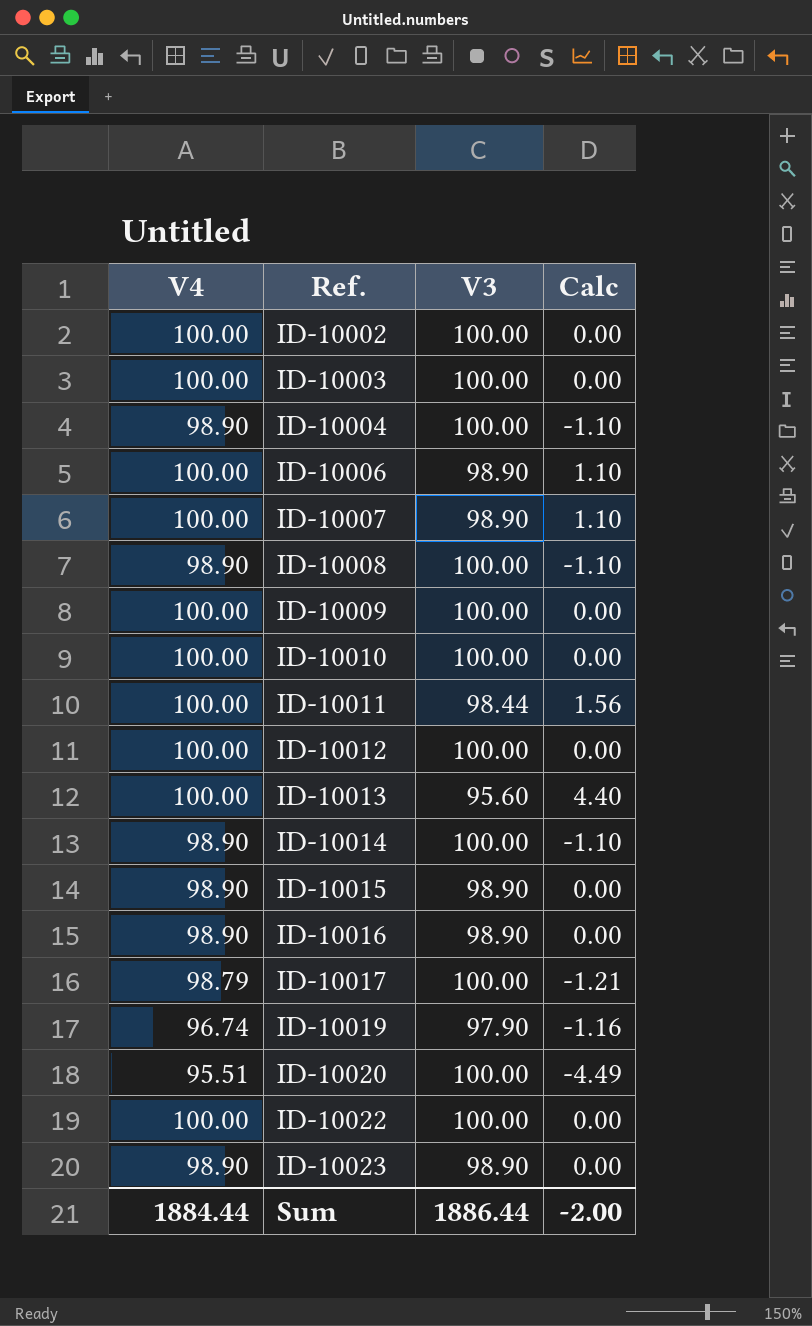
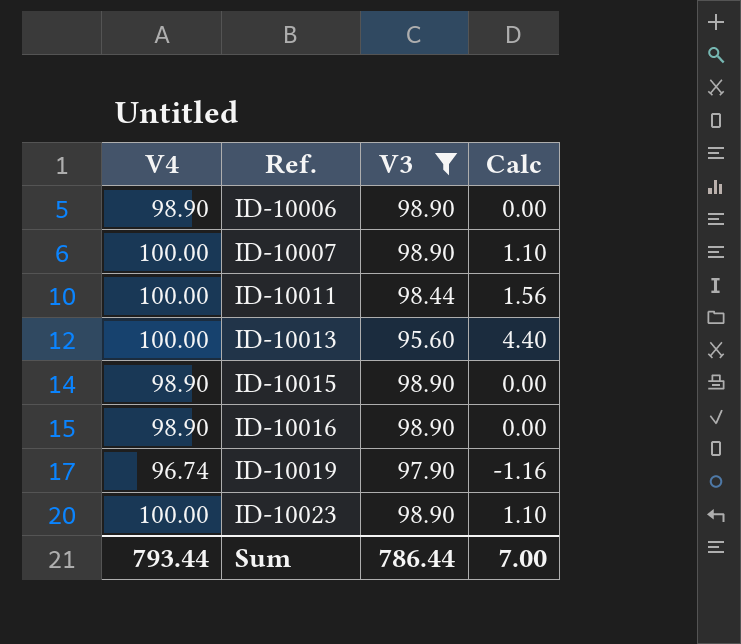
filter: none -> V3 != 100.00
ID-10006 | V4: 100.00 -> 98.90
ID-10006 | Calc: 1.10 -> 0.00
ID-10023 | V4: 98.90 -> 100.00
ID-10023 | Calc: 0.00 -> 1.10
Sum | V4: 1884.44 -> 793.44
Sum | V3: 1886.44 -> 786.44
Sum | Calc: -2.00 -> 7.00

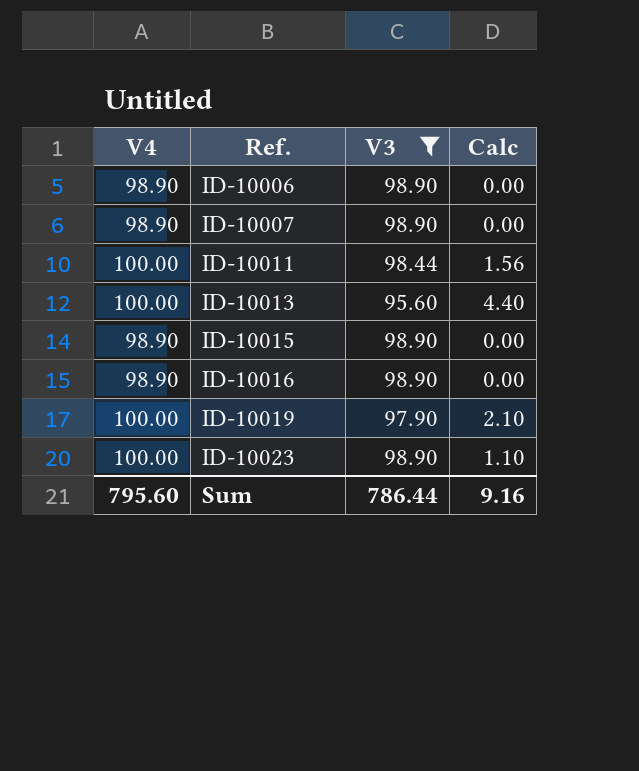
ID-10007 | V4: 100.00 -> 98.90
ID-10007 | Calc: 1.10 -> 0.00
ID-10019 | V4: 96.74 -> 100.00
ID-10019 | Calc: -1.16 -> 2.10
Sum | V4: 793.44 -> 795.60
Sum | Calc: 7.00 -> 9.16

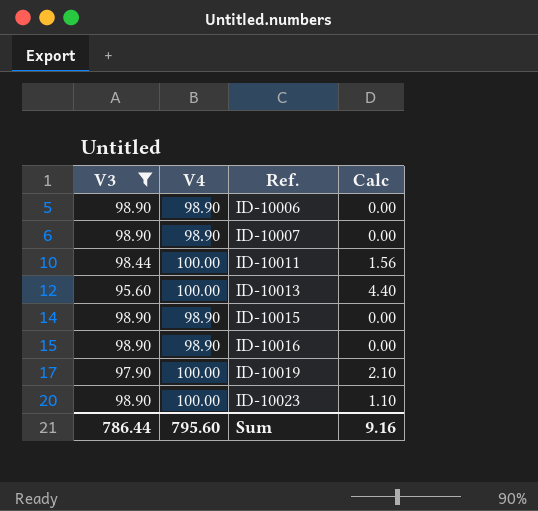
column V3 | position: 3 -> 1

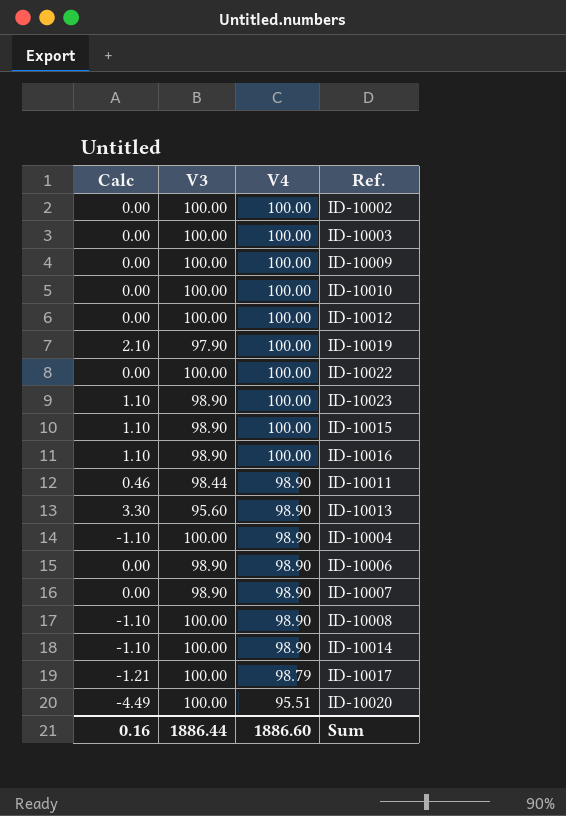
filter: V3 != 100.00 -> none
row order: Ref. ascending -> V4 descending
column Calc | position: 4 -> 1
ID-10015 | Calc: 0.00 -> 1.10
ID-10015 | V4: 98.90 -> 100.00
ID-10016 | Calc: 0.00 -> 1.10
ID-10016 | V4: 98.90 -> 100.00
ID-10011 | Calc: 1.56 -> 0.46
ID-10011 | V4: 100.00 -> 98.90
ID-10013 | Calc: 4.40 -> 3.30
ID-10013 | V4: 100.00 -> 98.90
Sum | Calc: 9.16 -> 0.16
Sum | V3: 786.44 -> 1886.44
Sum | V4: 795.60 -> 1886.60

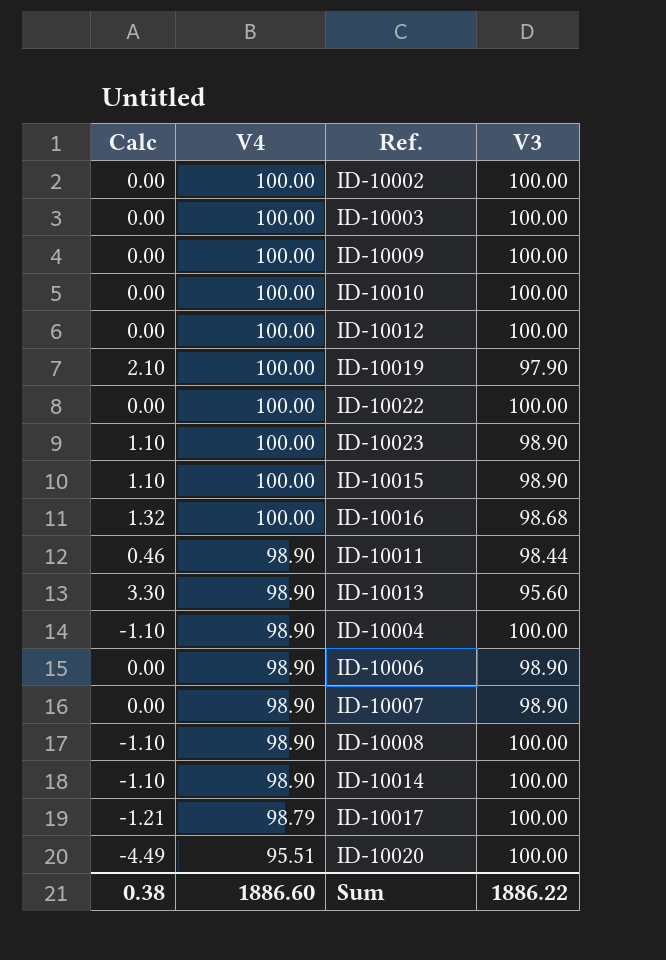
column V3 | position: 2 -> 4
ID-10016 | Calc: 1.10 -> 1.32
ID-10016 | V3: 98.90 -> 98.68
Sum | Calc: 0.16 -> 0.38
Sum | V3: 1886.44 -> 1886.22

